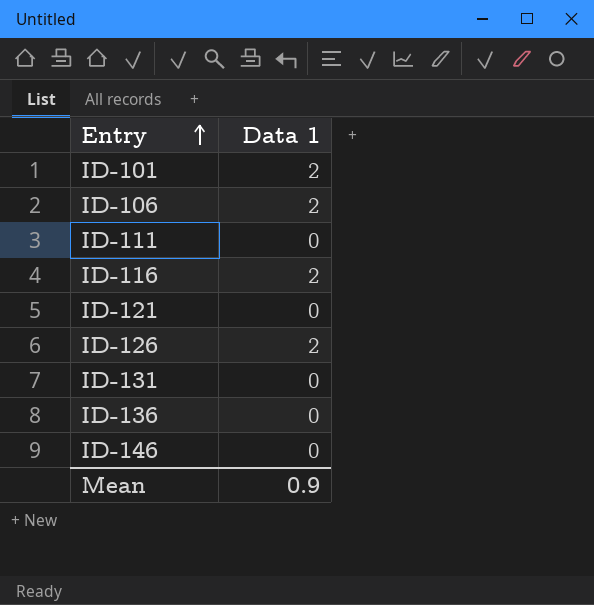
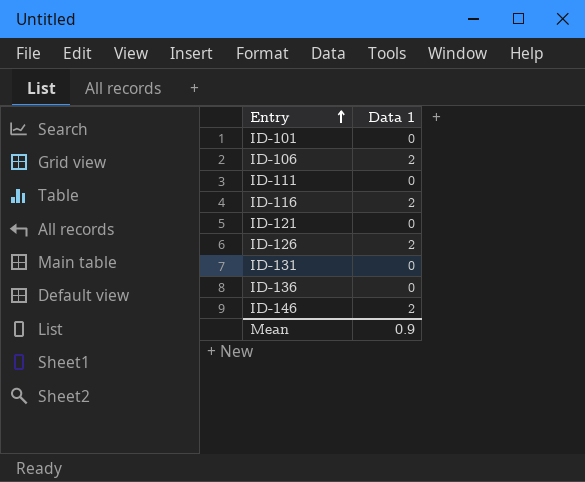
ID-101 | Data 1: 2 -> 0
ID-146 | Data 1: 0 -> 2

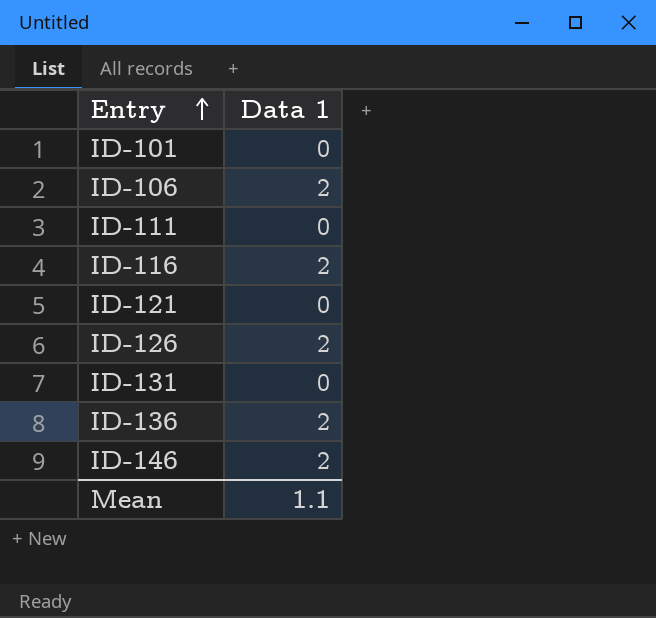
ID-136 | Data 1: 0 -> 2
Mean | Data 1: 0.9 -> 1.1

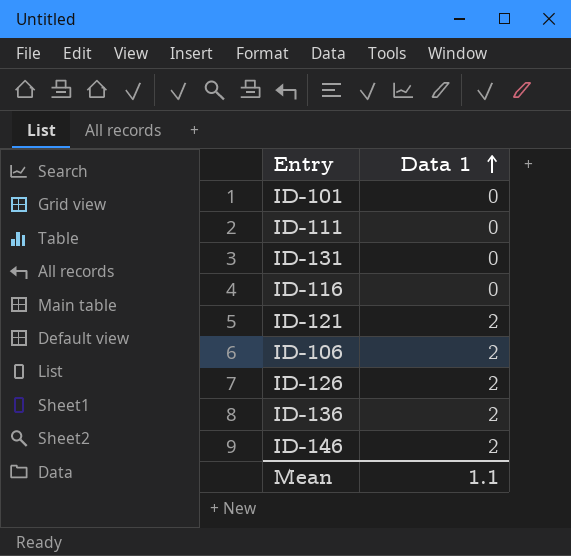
row order: Entry ascending -> Data 1 ascending
ID-116 | Data 1: 2 -> 0
ID-121 | Data 1: 0 -> 2

